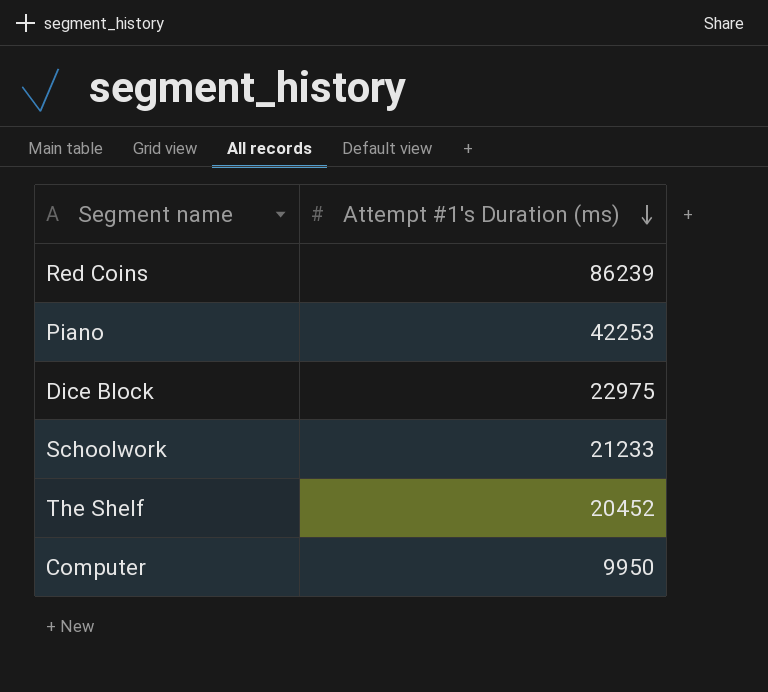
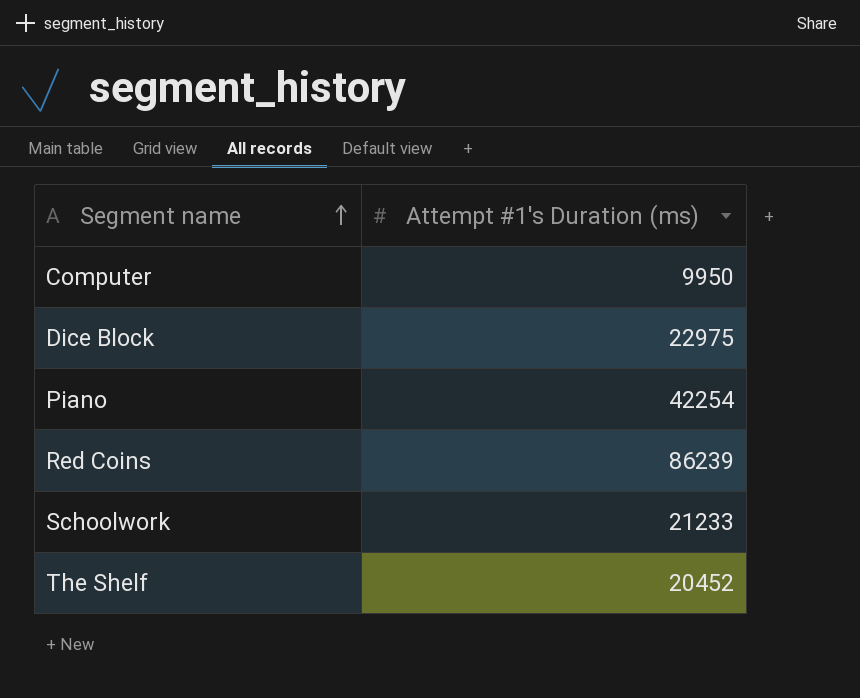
row order: Attempt #1's Duration (ms) descending -> Segment name ascending
Piano | Attempt #1's Duration (ms): 42253 -> 42254

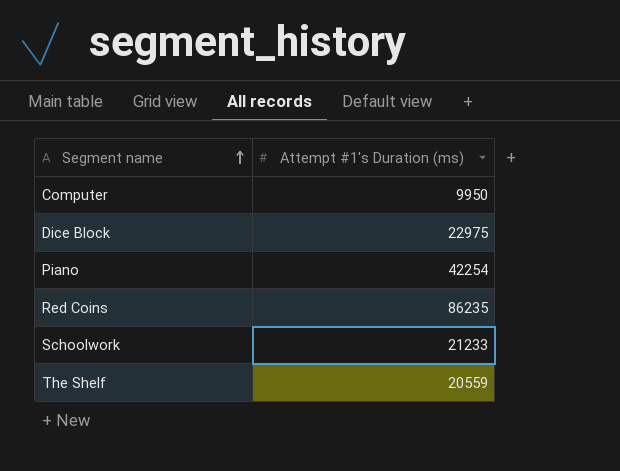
Red Coins | Attempt #1's Duration (ms): 86239 -> 86235
The Shelf | Attempt #1's Duration (ms): 20452 -> 20559

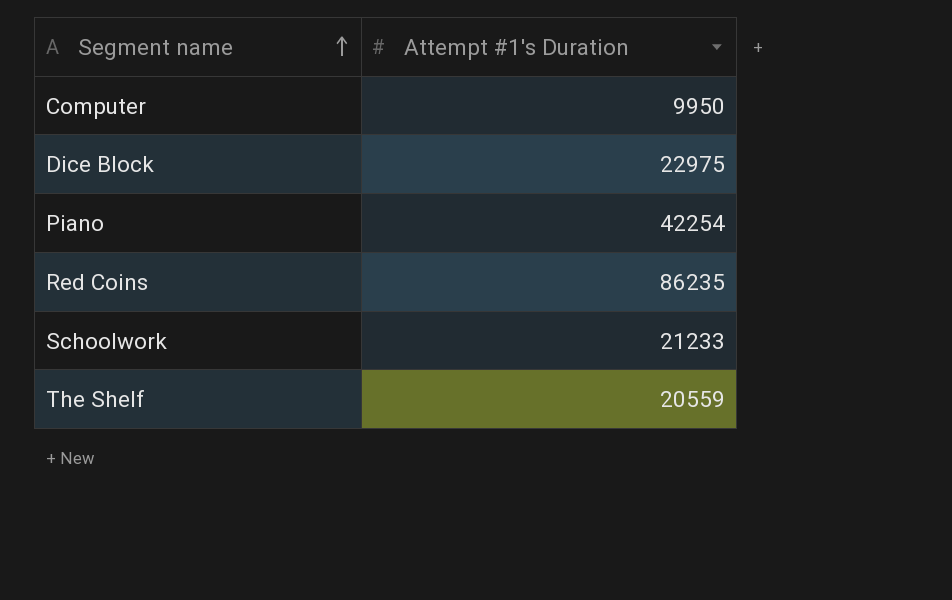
column name: Attempt #1's Duration (ms) -> Attempt #1's Duration

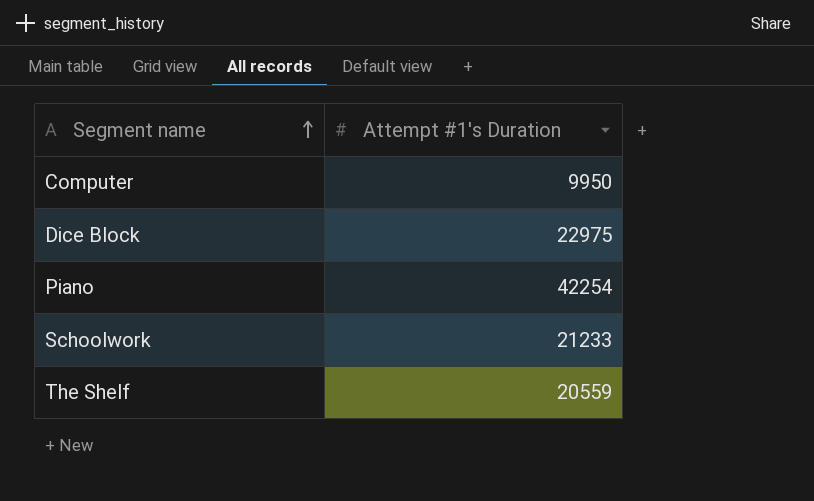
row Red Coins: 86235 -> none

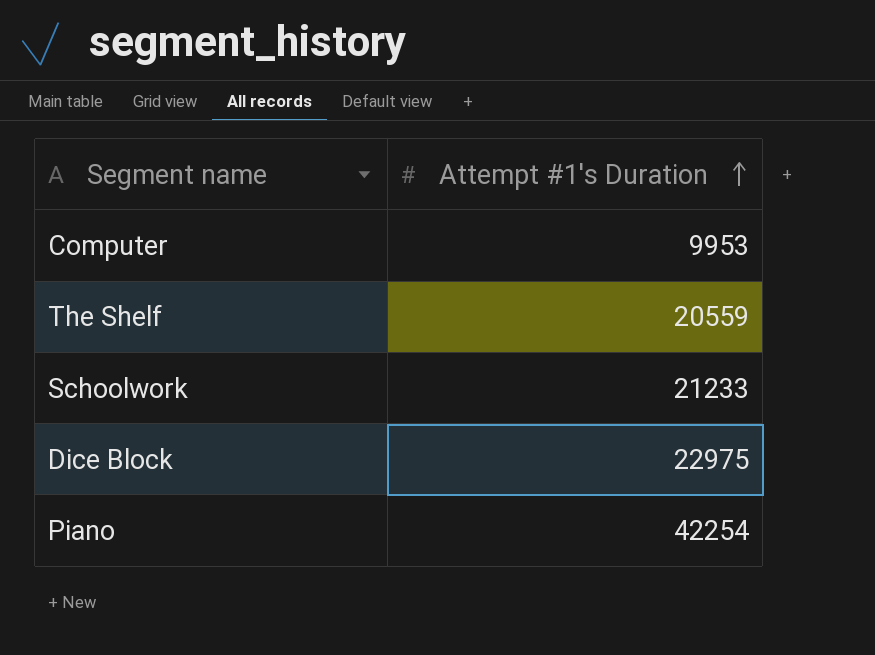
row order: Segment name ascending -> Attempt #1's Duration ascending
Computer | Attempt #1's Duration: 9950 -> 9953

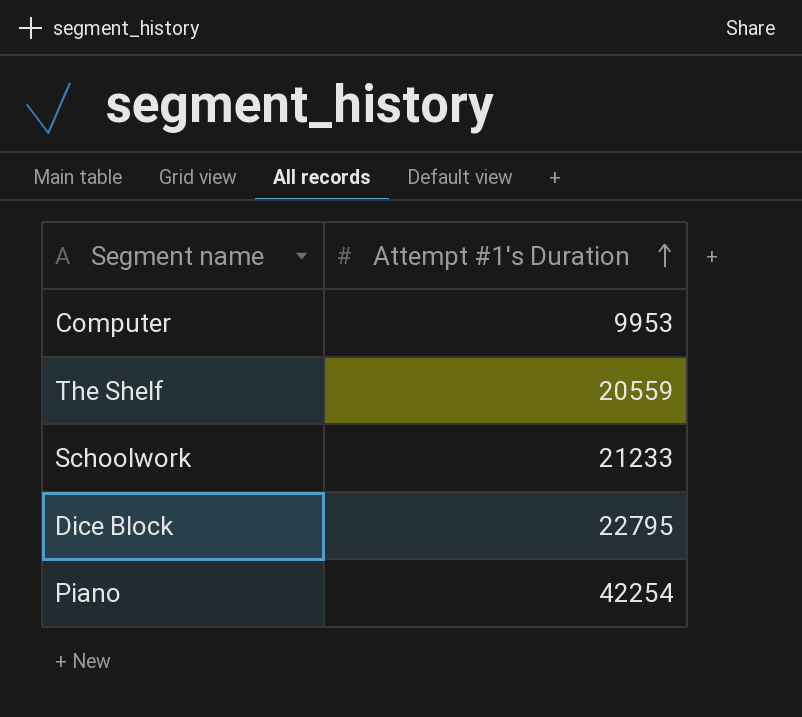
Dice Block | Attempt #1's Duration: 22975 -> 22795

